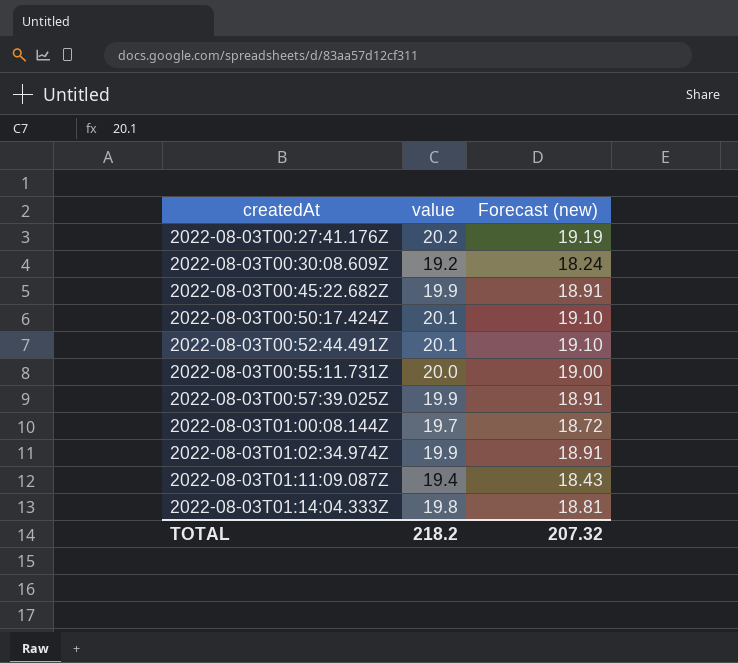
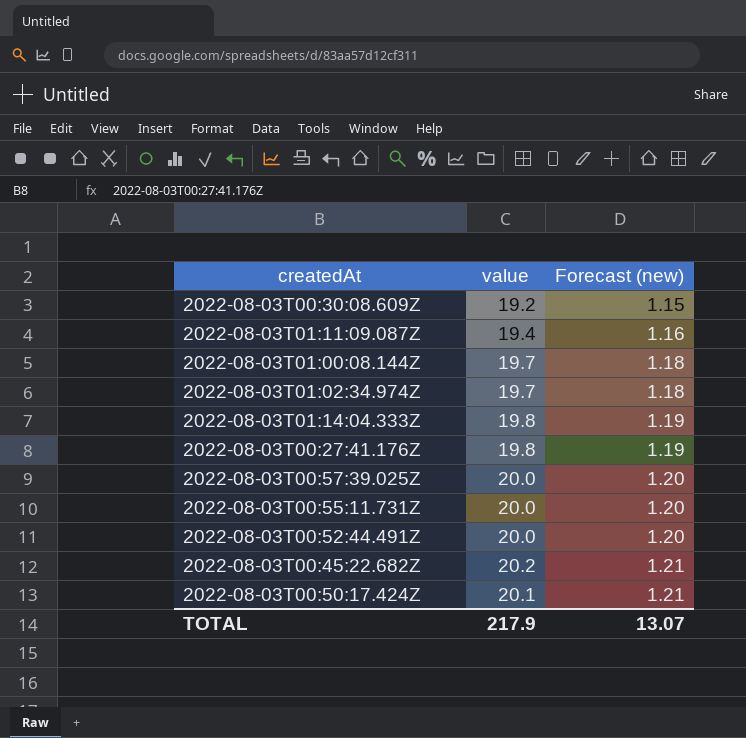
row order: createdAt ascending -> Forecast (new) ascending
column Forecast (new) | formula: [value] * 0.95 -> [value] * 0.06
2022-08-03T01:02:34.974Z | value: 19.9 -> 19.7
2022-08-03T00:27:41.176Z | value: 20.2 -> 19.8
2022-08-03T00:57:39.025Z | value: 19.9 -> 20.0
2022-08-03T00:52:44.491Z | value: 20.1 -> 20.0
2022-08-03T00:45:22.682Z | value: 19.9 -> 20.2
TOTAL | value: 218.2 -> 217.9
TOTAL | Forecast (new): 207.32 -> 13.07

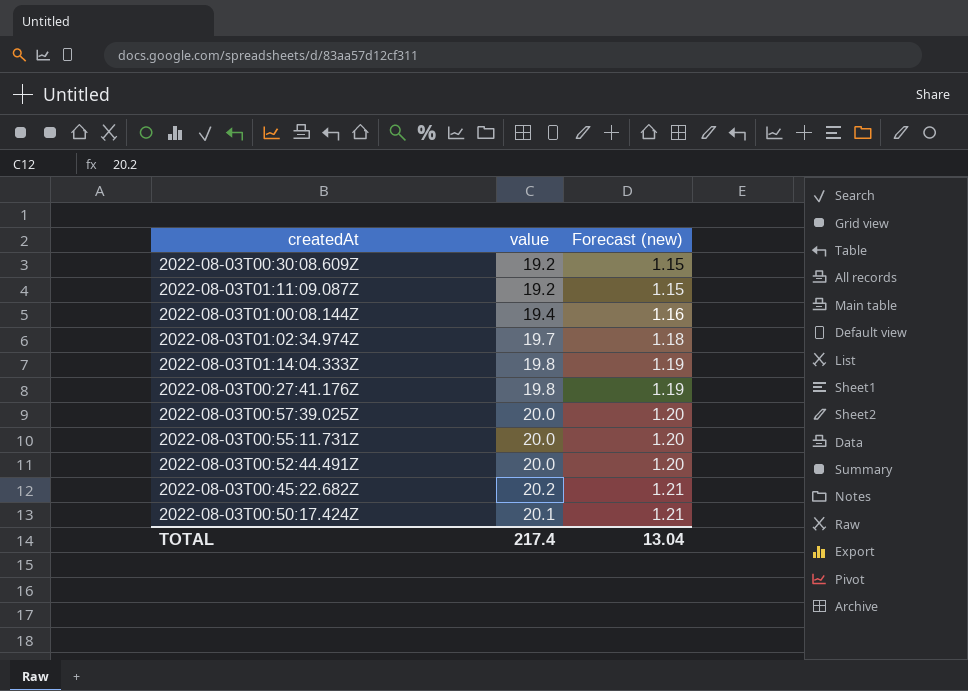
2022-08-03T01:11:09.087Z | value: 19.4 -> 19.2
2022-08-03T01:11:09.087Z | Forecast (new): 1.16 -> 1.15
2022-08-03T01:00:08.144Z | value: 19.7 -> 19.4
2022-08-03T01:00:08.144Z | Forecast (new): 1.18 -> 1.16
TOTAL | value: 217.9 -> 217.4
TOTAL | Forecast (new): 13.07 -> 13.04

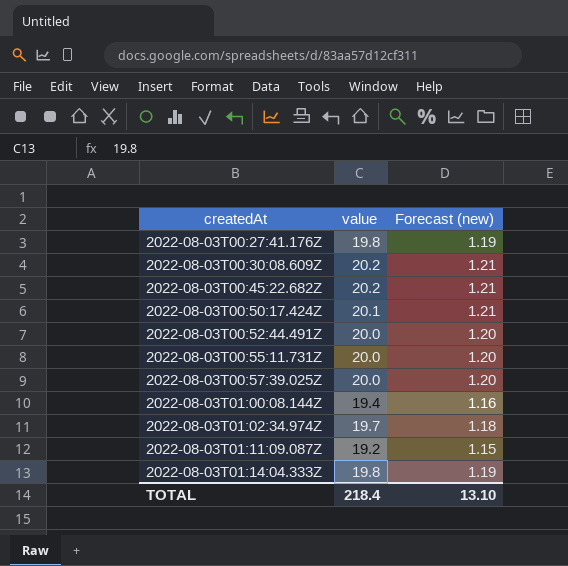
row order: Forecast (new) ascending -> createdAt ascending
2022-08-03T00:30:08.609Z | value: 19.2 -> 20.2
2022-08-03T00:30:08.609Z | Forecast (new): 1.15 -> 1.21
TOTAL | value: 217.4 -> 218.4
TOTAL | Forecast (new): 13.04 -> 13.10

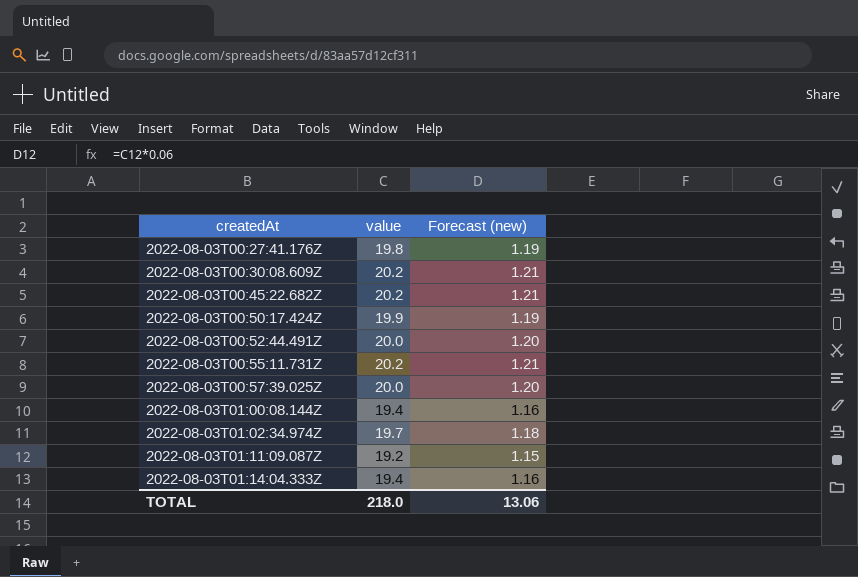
2022-08-03T00:50:17.424Z | value: 20.1 -> 19.9
2022-08-03T00:50:17.424Z | Forecast (new): 1.21 -> 1.19
2022-08-03T00:55:11.731Z | value: 20.0 -> 20.2
2022-08-03T00:55:11.731Z | Forecast (new): 1.20 -> 1.21
2022-08-03T01:14:04.333Z | value: 19.8 -> 19.4
2022-08-03T01:14:04.333Z | Forecast (new): 1.19 -> 1.16
TOTAL | value: 218.4 -> 218.0
TOTAL | Forecast (new): 13.10 -> 13.06

